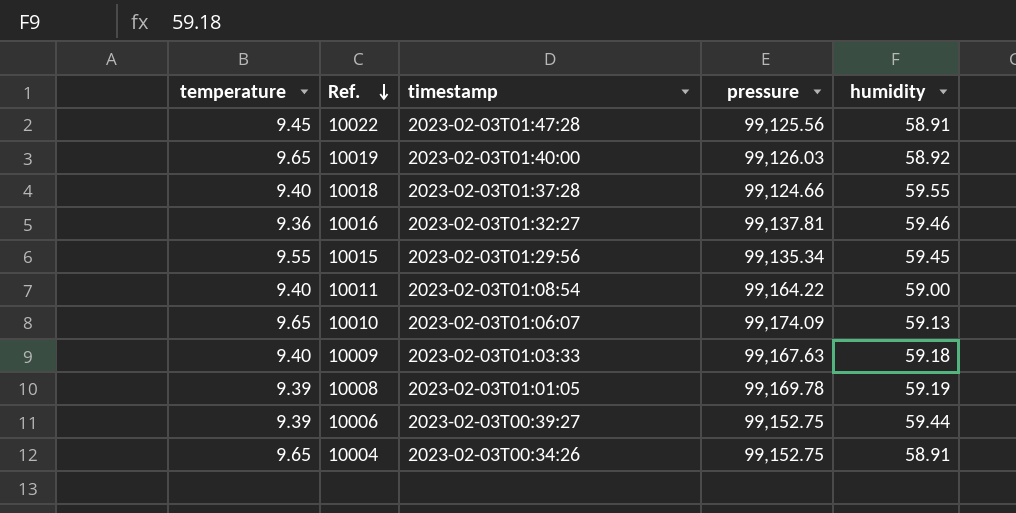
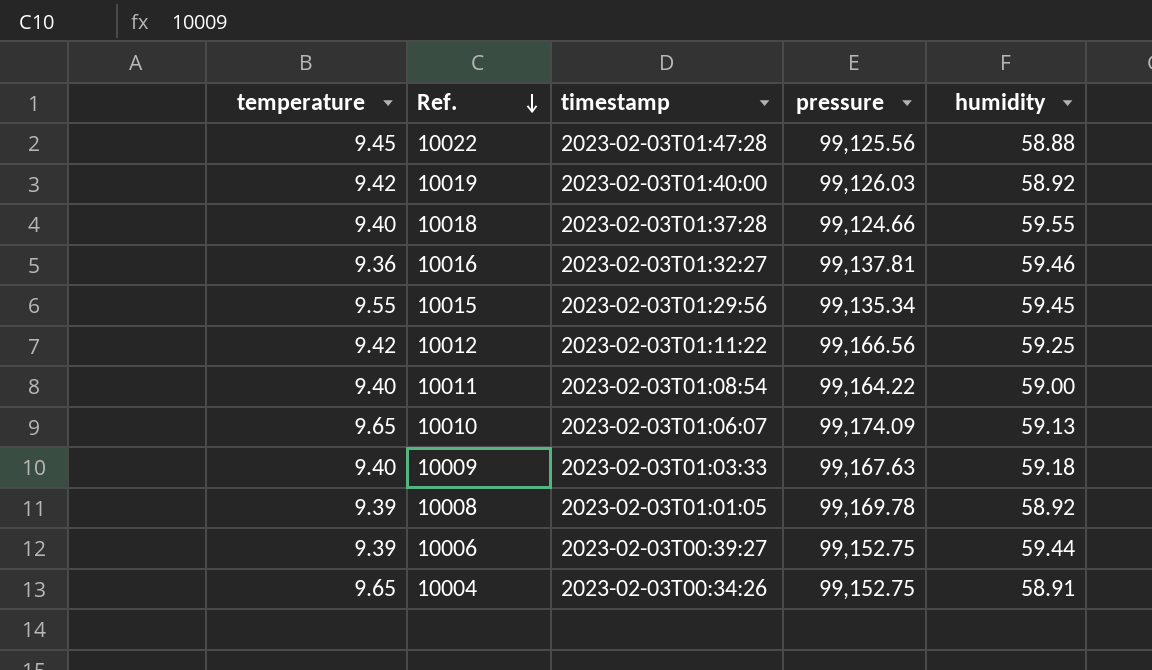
10022 | humidity: 58.91 -> 58.88
10019 | temperature: 9.65 -> 9.42
row 10012: none -> 9.42 | 2023-02-03T01:11:22 | 99,166.56 | 59.25
10008 | humidity: 59.19 -> 58.92

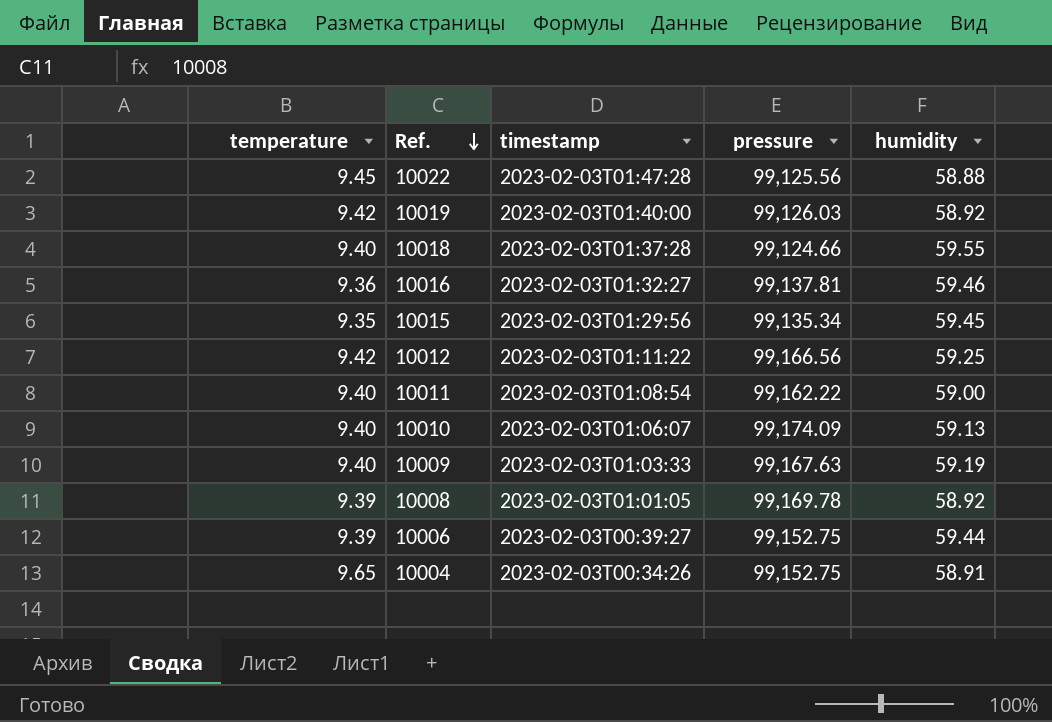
10015 | temperature: 9.55 -> 9.35
10011 | pressure: 99,164.22 -> 99,162.22
10010 | temperature: 9.65 -> 9.40
10009 | humidity: 59.18 -> 59.19

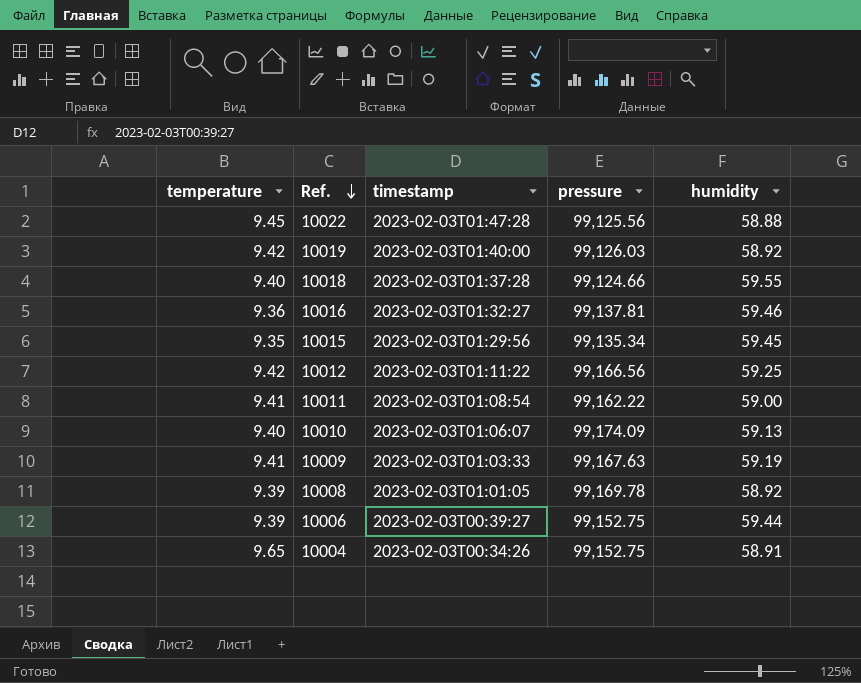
10011 | temperature: 9.40 -> 9.41
10009 | temperature: 9.40 -> 9.41

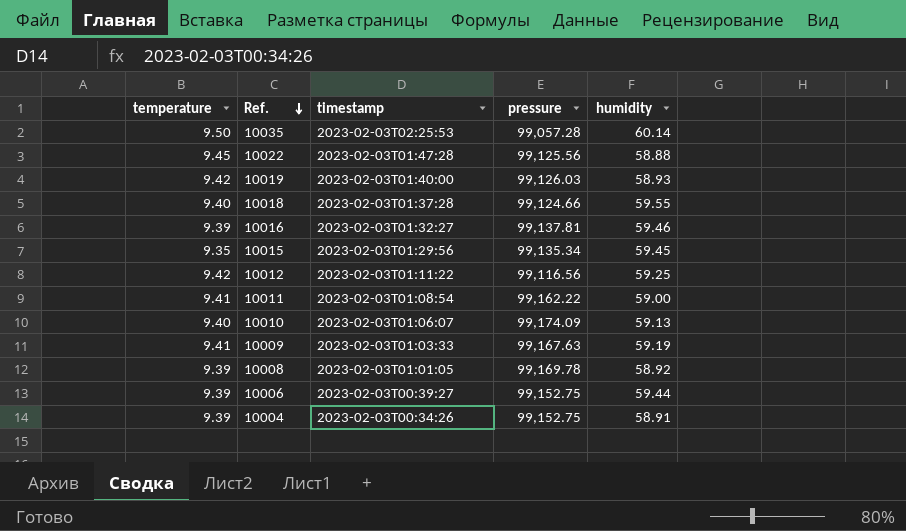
row 10035: none -> 9.50 | 2023-02-03T02:25:53 | 99,057.28 | 60.14
10019 | humidity: 58.92 -> 58.93
10016 | temperature: 9.36 -> 9.39
10012 | pressure: 99,166.56 -> 99,116.56
10004 | temperature: 9.65 -> 9.39

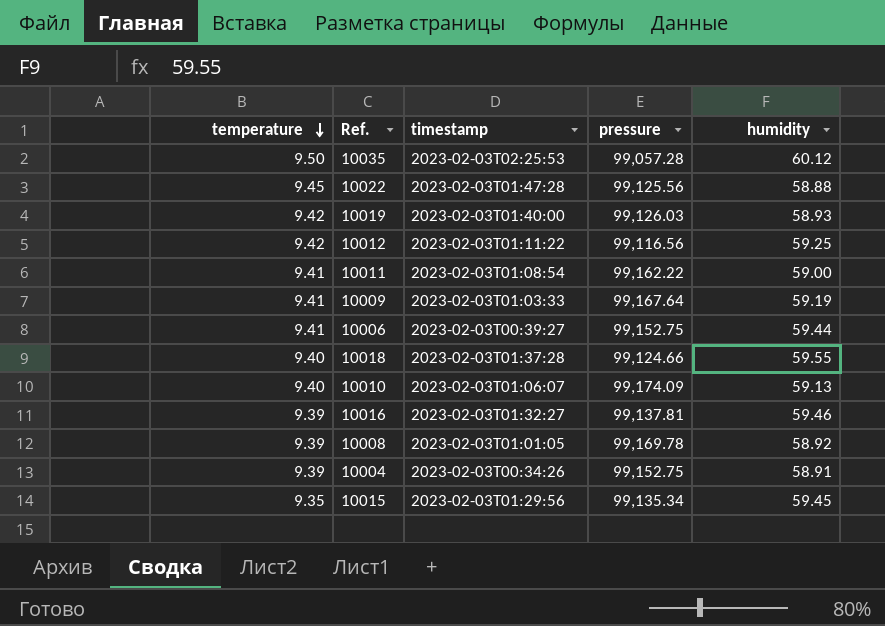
row order: Ref. descending -> temperature descending
10035 | humidity: 60.14 -> 60.12
10009 | pressure: 99,167.63 -> 99,167.64
10006 | temperature: 9.39 -> 9.41

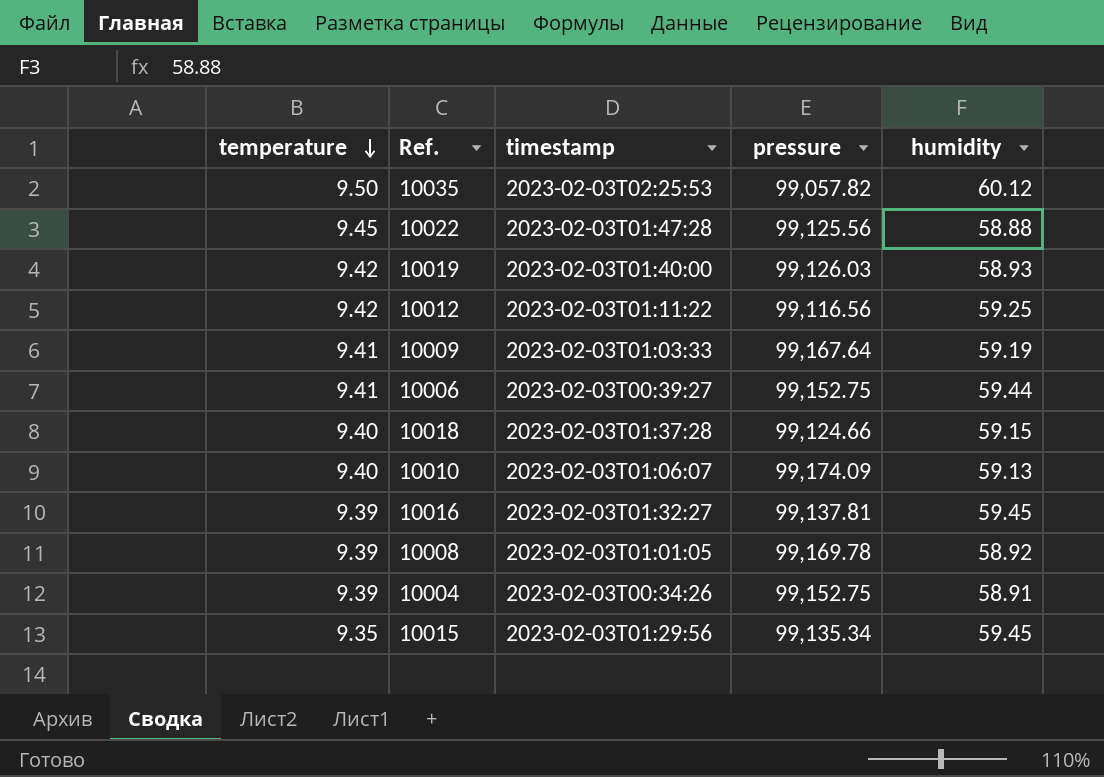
row 10011: 9.41 | 2023-02-03T01:08:54 | 99,162.22 | 59.00 -> none
10035 | pressure: 99,057.28 -> 99,057.82
10018 | humidity: 59.55 -> 59.15
10016 | humidity: 59.46 -> 59.45

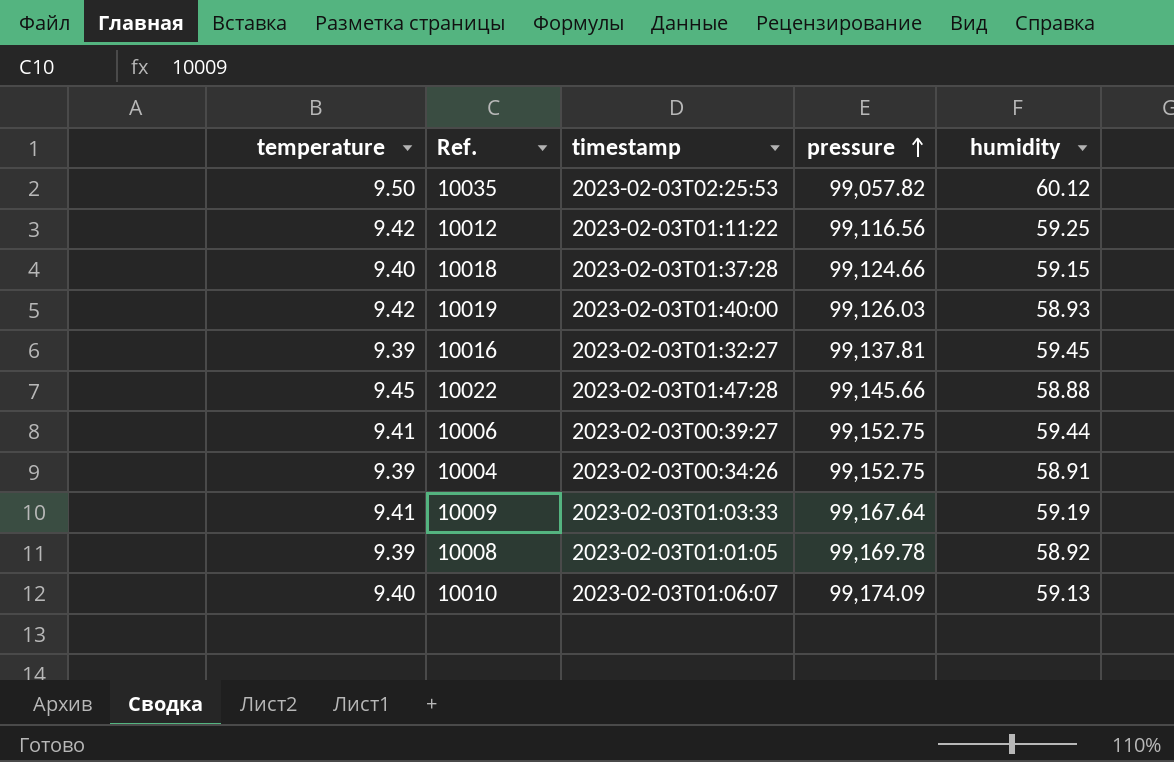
row order: temperature descending -> pressure ascending
row 10015: 9.35 | 2023-02-03T01:29:56 | 99,135.34 | 59.45 -> none
10022 | pressure: 99,125.56 -> 99,145.66

